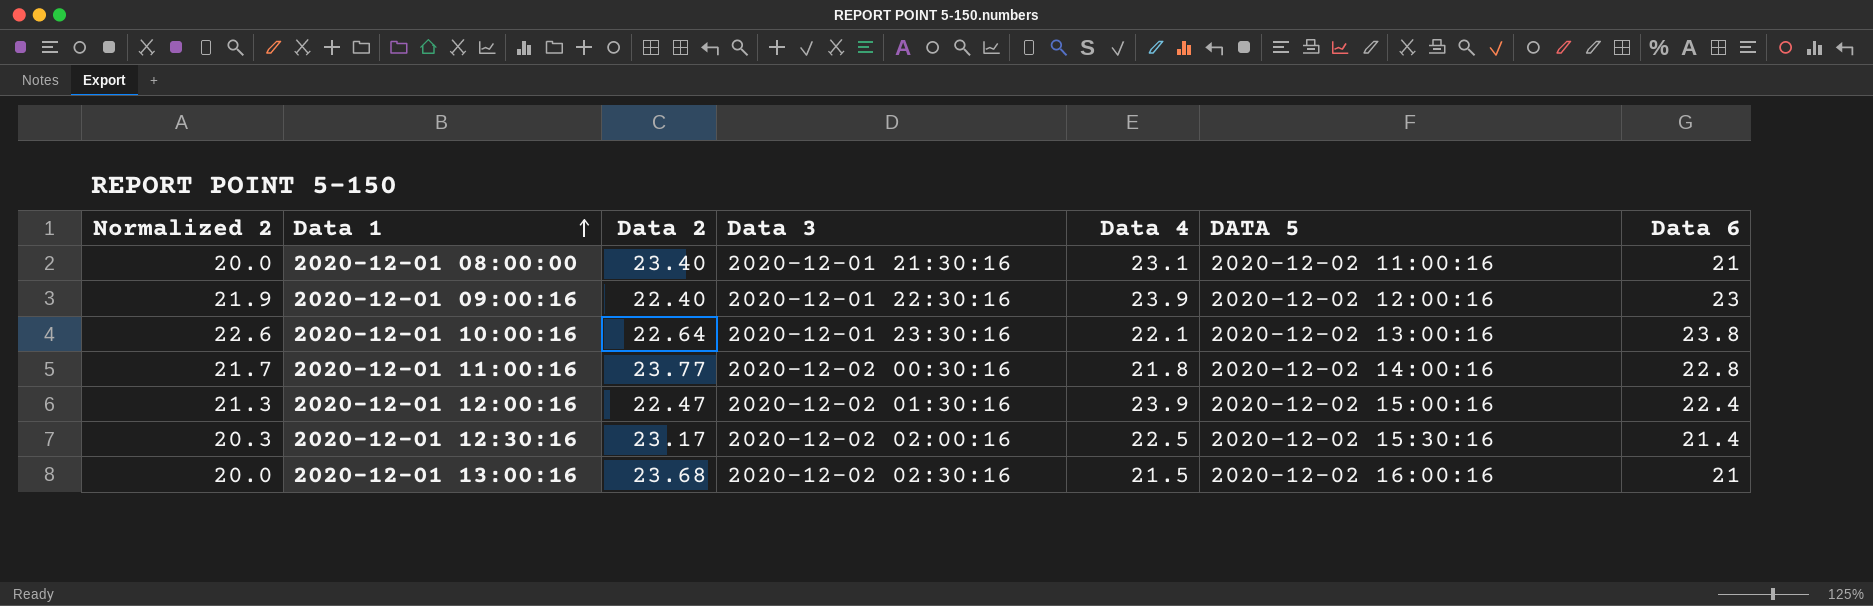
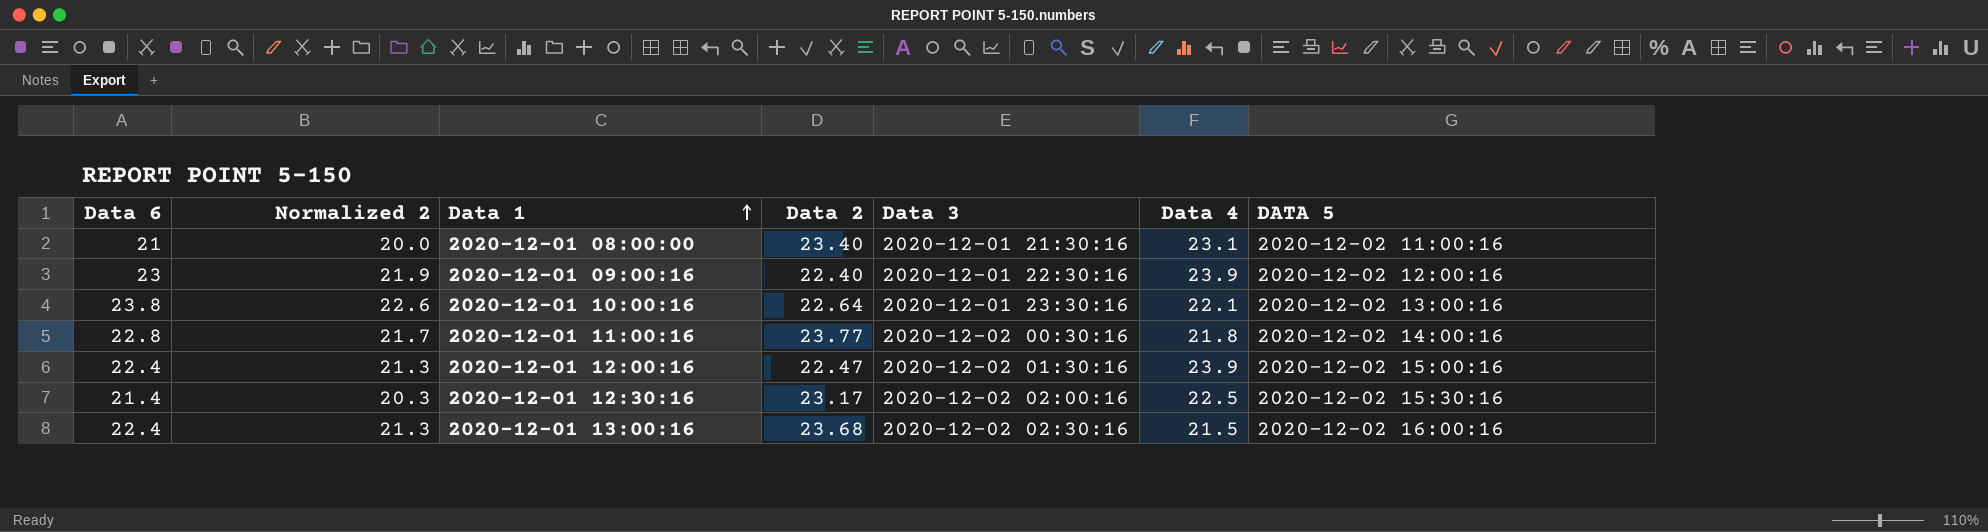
column Data 6 | position: 7 -> 1
2020-12-01 13:00:16 | Data 6: 21 -> 22.4
2020-12-01 13:00:16 | Normalized 2: 20.0 -> 21.3

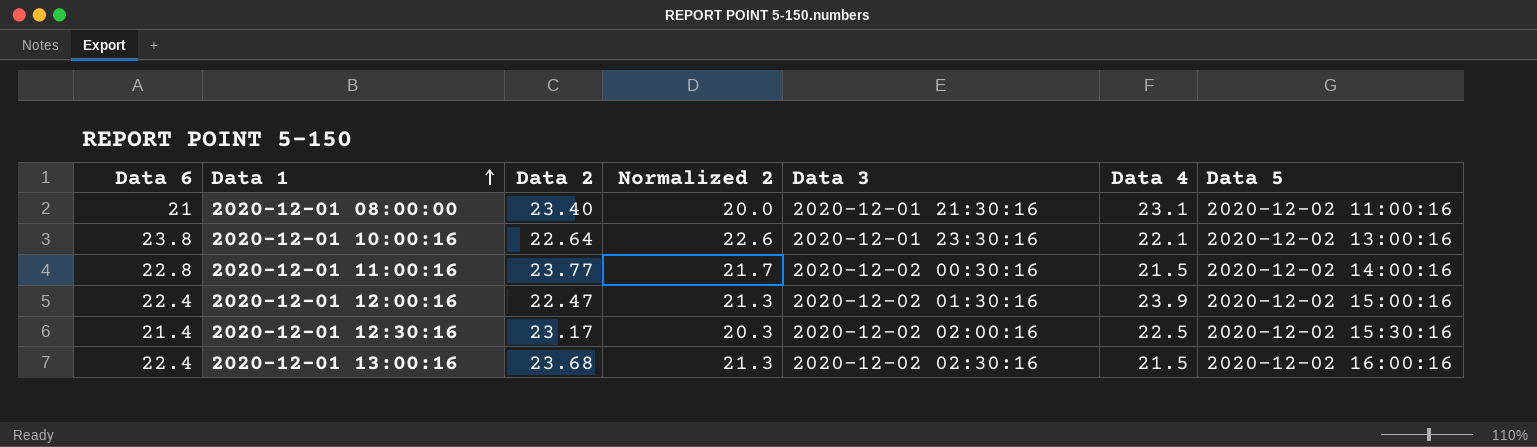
column Normalized 2 | position: 2 -> 4
column name: DATA 5 -> Data 5
row 2020-12-01 09:00:16: 23 | 21.9 | 22.40 | 2020-12-01 22:30:16 | 23.9 | 2020-12-02 12:00:16 -> none
2020-12-01 11:00:16 | Data 4: 21.8 -> 21.5

